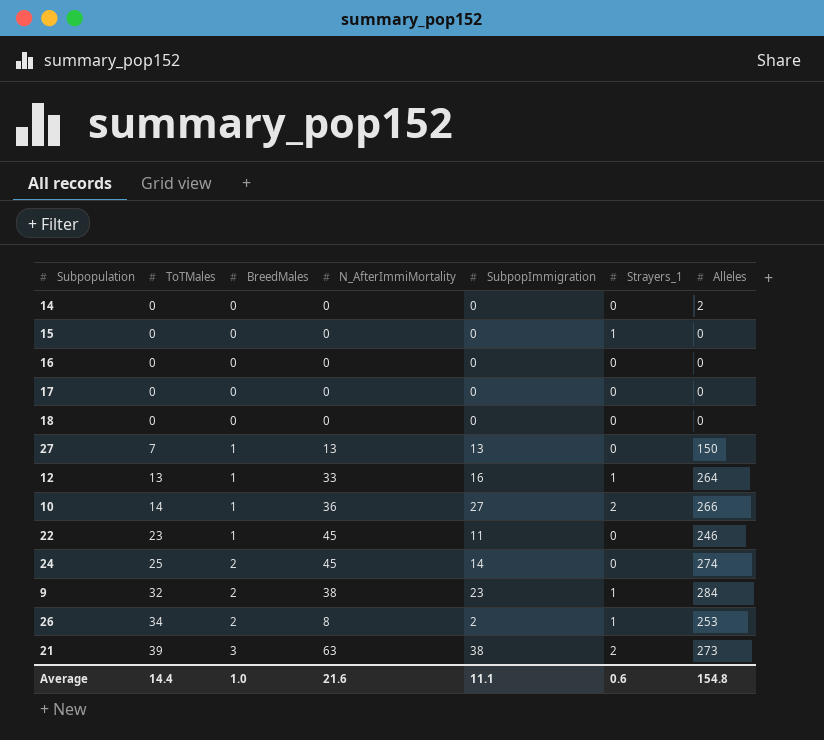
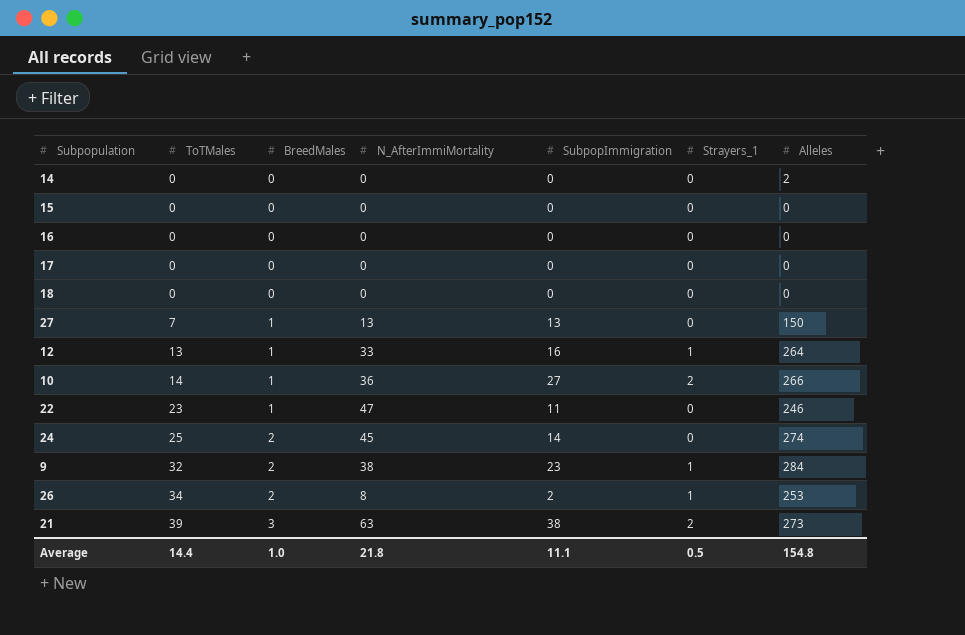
15 | Strayers_1: 1 -> 0
22 | N_AfterImmiMortality: 45 -> 47
Average | N_AfterImmiMortality: 21.6 -> 21.8
Average | Strayers_1: 0.6 -> 0.5

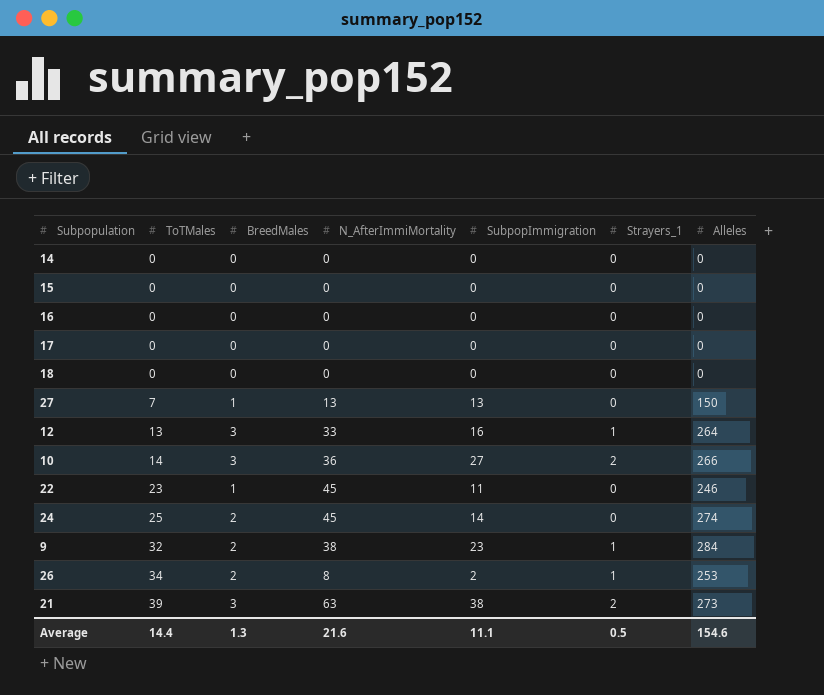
14 | Alleles: 2 -> 0
12 | BreedMales: 1 -> 3
10 | BreedMales: 1 -> 3
22 | N_AfterImmiMortality: 47 -> 45
Average | BreedMales: 1.0 -> 1.3
Average | N_AfterImmiMortality: 21.8 -> 21.6
Average | Alleles: 154.8 -> 154.6

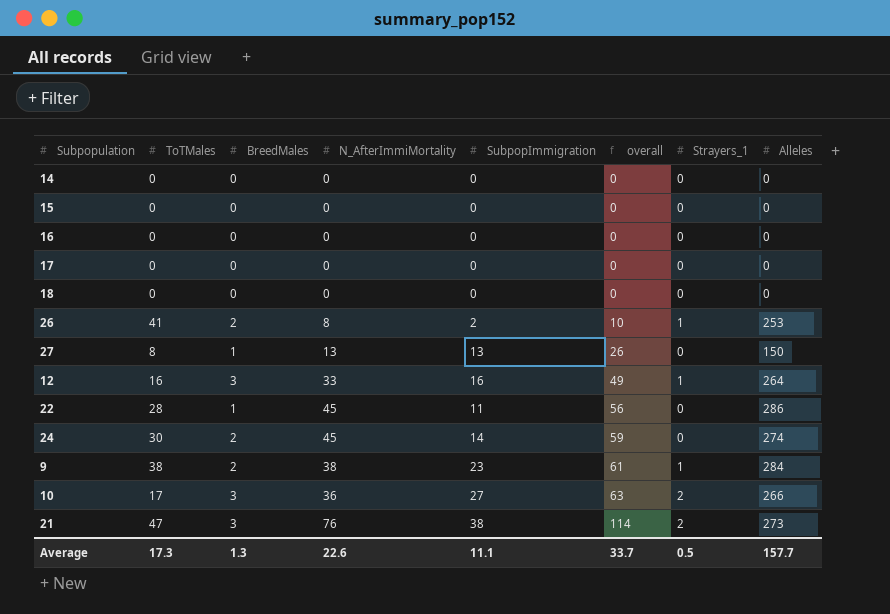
row order: ToTMales ascending -> overall ascending
column overall | formula: none -> [N_AfterImmiMortality] + [SubpopImmigration]
26 | ToTMales: 34 -> 41
27 | ToTMales: 7 -> 8
12 | ToTMales: 13 -> 16
22 | ToTMales: 23 -> 28
22 | Alleles: 246 -> 286
24 | ToTMales: 25 -> 30
9 | ToTMales: 32 -> 38
10 | ToTMales: 14 -> 17
21 | ToTMales: 39 -> 47
21 | N_AfterImmiMortality: 63 -> 76
Average | ToTMales: 14.4 -> 17.3
Average | N_AfterImmiMortality: 21.6 -> 22.6
Average | Alleles: 154.6 -> 157.7

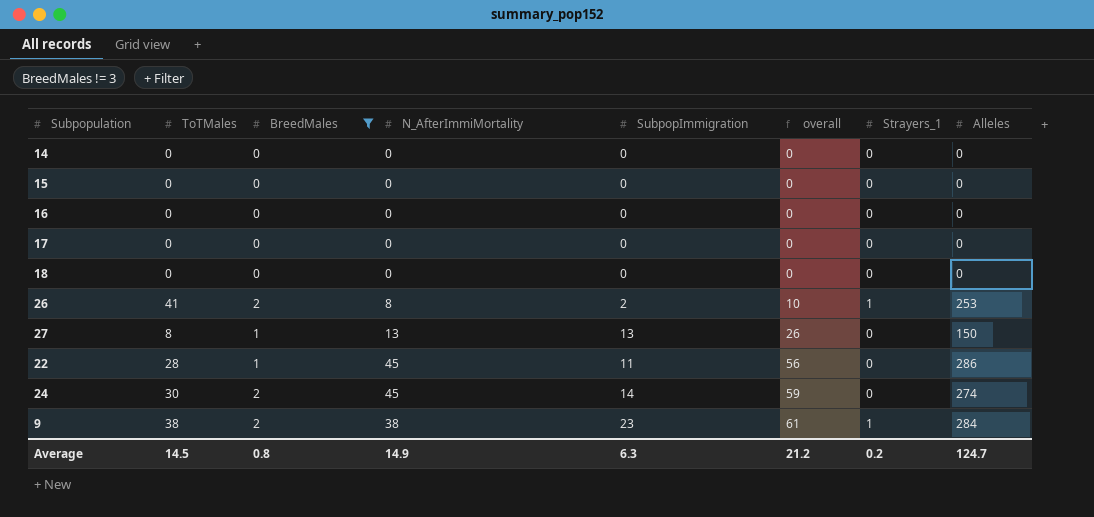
filter: none -> BreedMales != 3
Average | ToTMales: 17.3 -> 14.5
Average | BreedMales: 1.3 -> 0.8
Average | N_AfterImmiMortality: 22.6 -> 14.9
Average | SubpopImmigration: 11.1 -> 6.3
Average | overall: 33.7 -> 21.2
Average | Strayers_1: 0.5 -> 0.2
Average | Alleles: 157.7 -> 124.7

